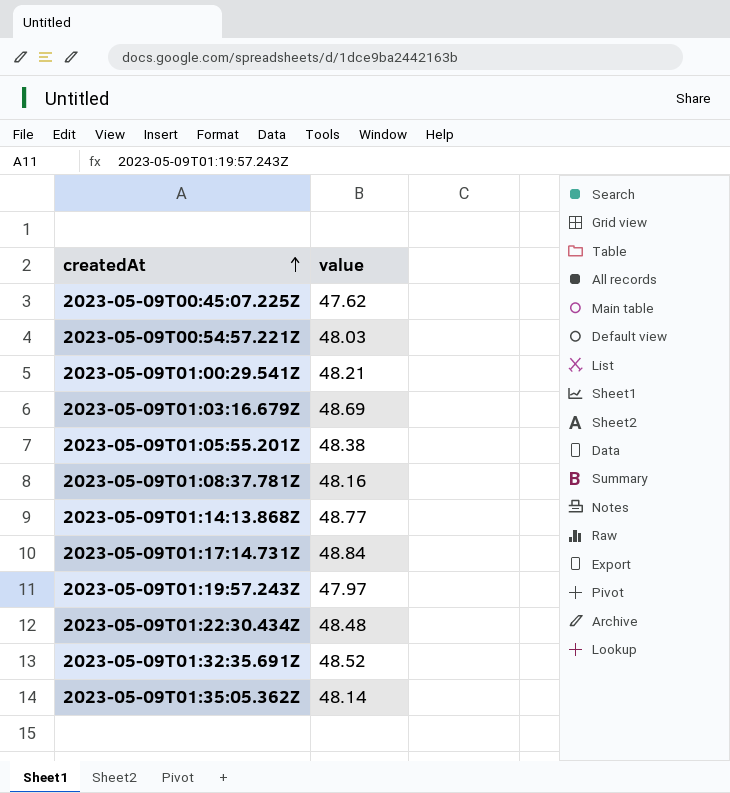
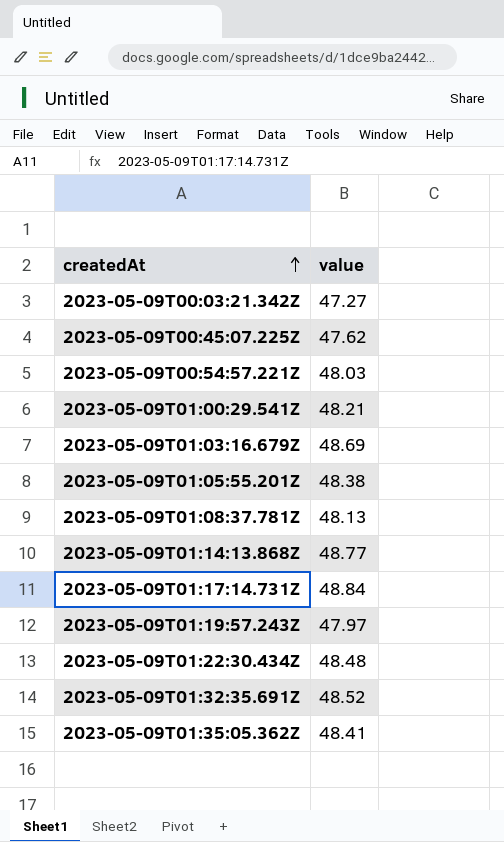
row 2023-05-09T00:03:21.342Z: none -> 47.27
2023-05-09T01:08:37.781Z | value: 48.16 -> 48.13
2023-05-09T01:35:05.362Z | value: 48.14 -> 48.41

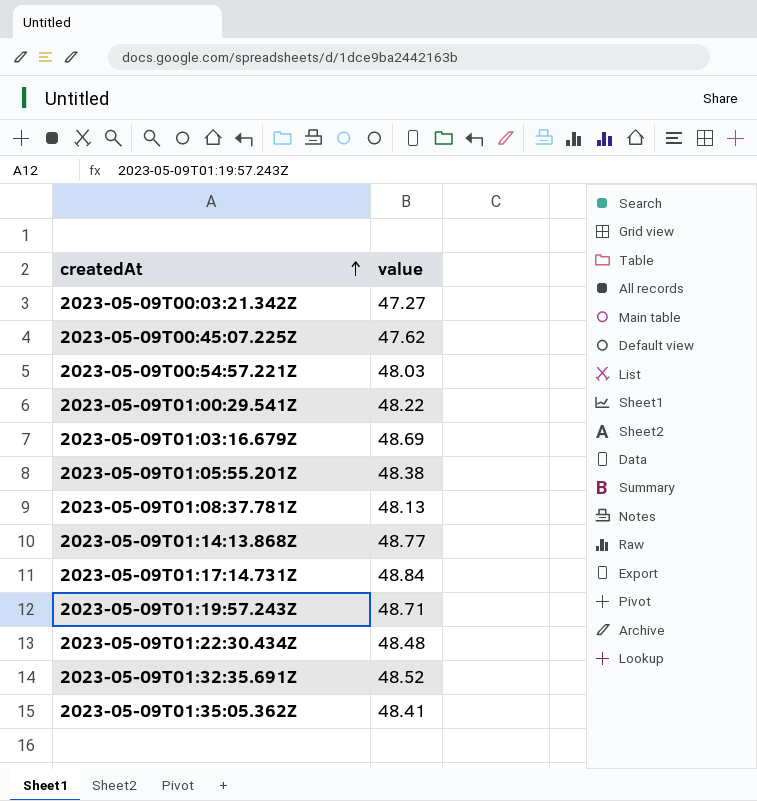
2023-05-09T01:00:29.541Z | value: 48.21 -> 48.22
2023-05-09T01:19:57.243Z | value: 47.97 -> 48.71

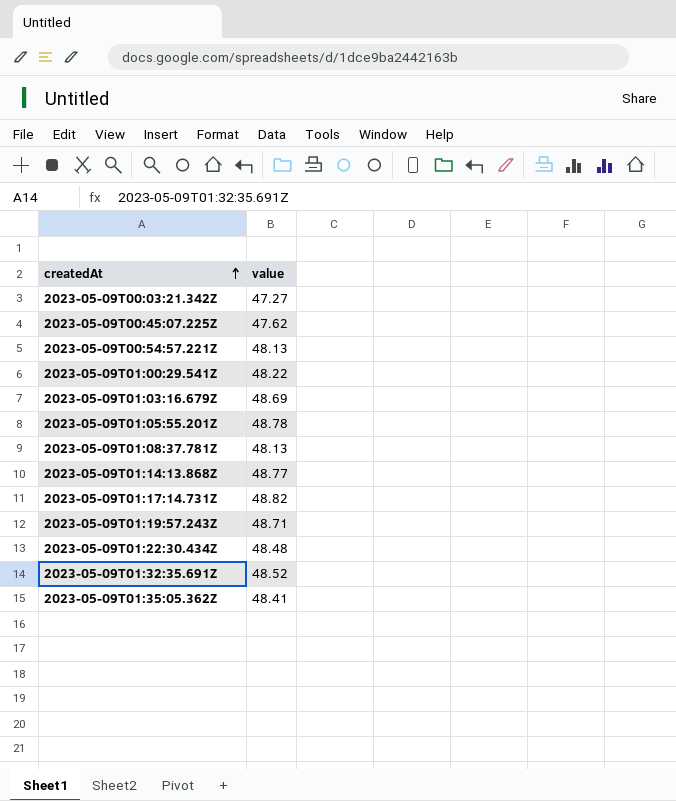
2023-05-09T00:54:57.221Z | value: 48.03 -> 48.13
2023-05-09T01:05:55.201Z | value: 48.38 -> 48.78
2023-05-09T01:17:14.731Z | value: 48.84 -> 48.82

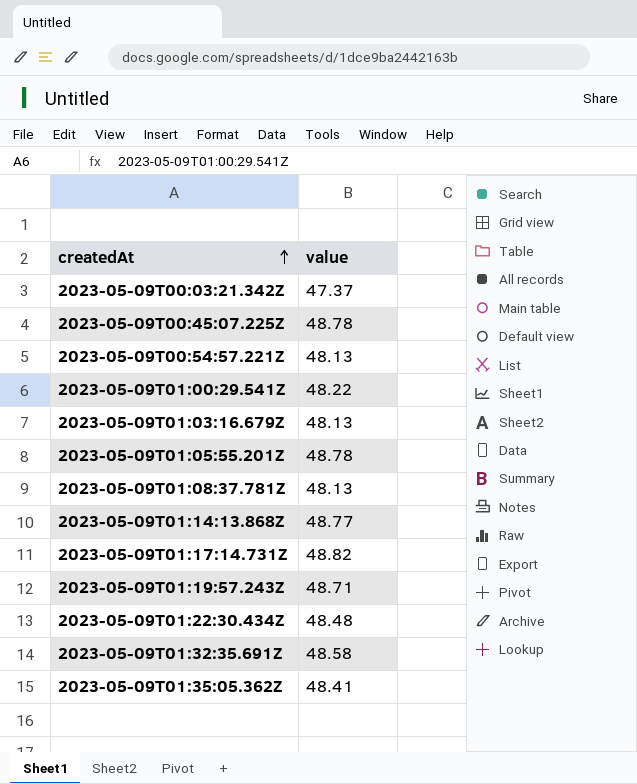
2023-05-09T00:03:21.342Z | value: 47.27 -> 47.37
2023-05-09T00:45:07.225Z | value: 47.62 -> 48.78
2023-05-09T01:03:16.679Z | value: 48.69 -> 48.13
2023-05-09T01:32:35.691Z | value: 48.52 -> 48.58

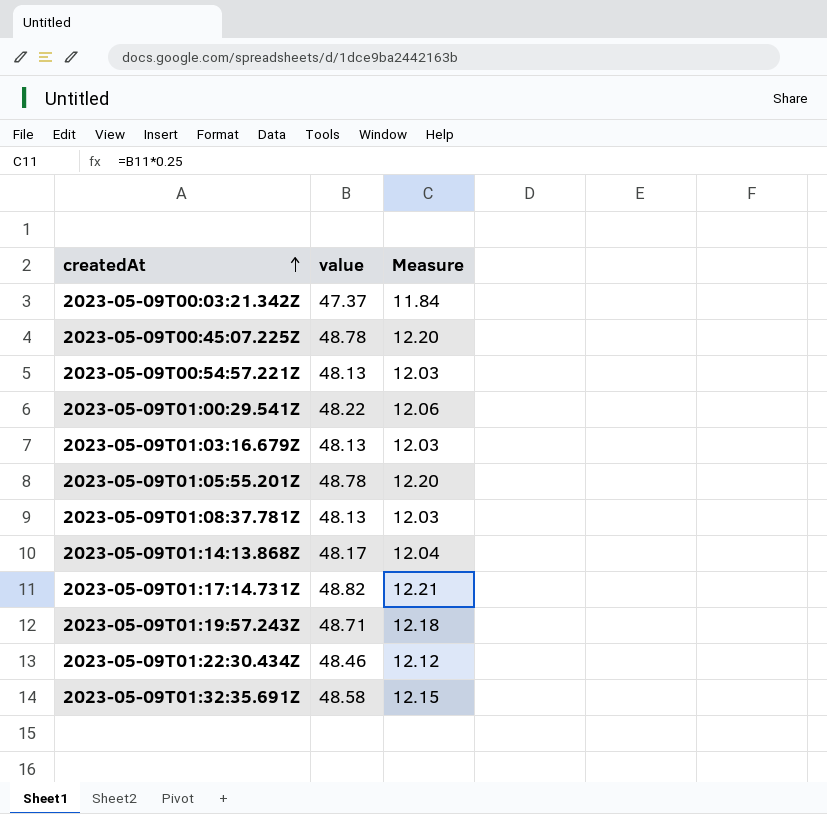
column Measure | formula: none -> [value] * 0.25
row 2023-05-09T01:35:05.362Z: 48.41 -> none
2023-05-09T01:14:13.868Z | value: 48.77 -> 48.17
2023-05-09T01:22:30.434Z | value: 48.48 -> 48.46

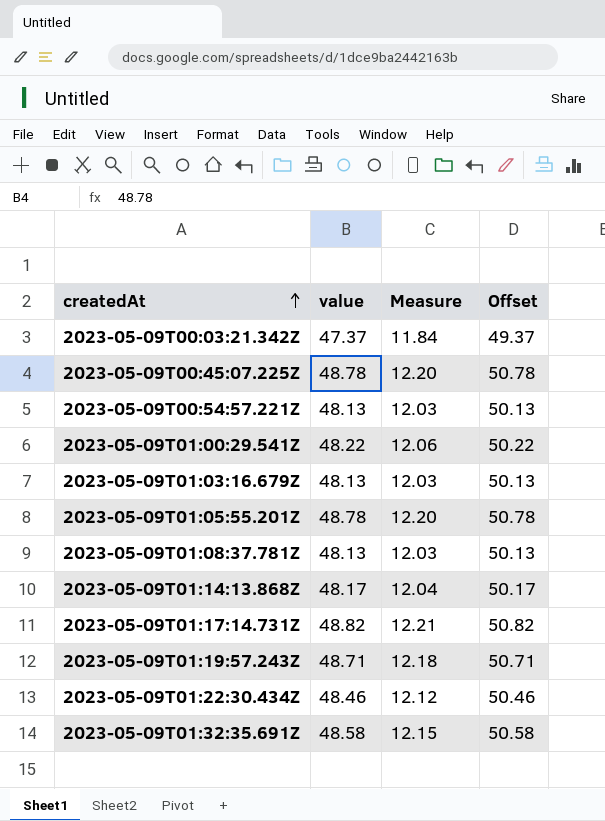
column Offset | formula: none -> [value] + 2

